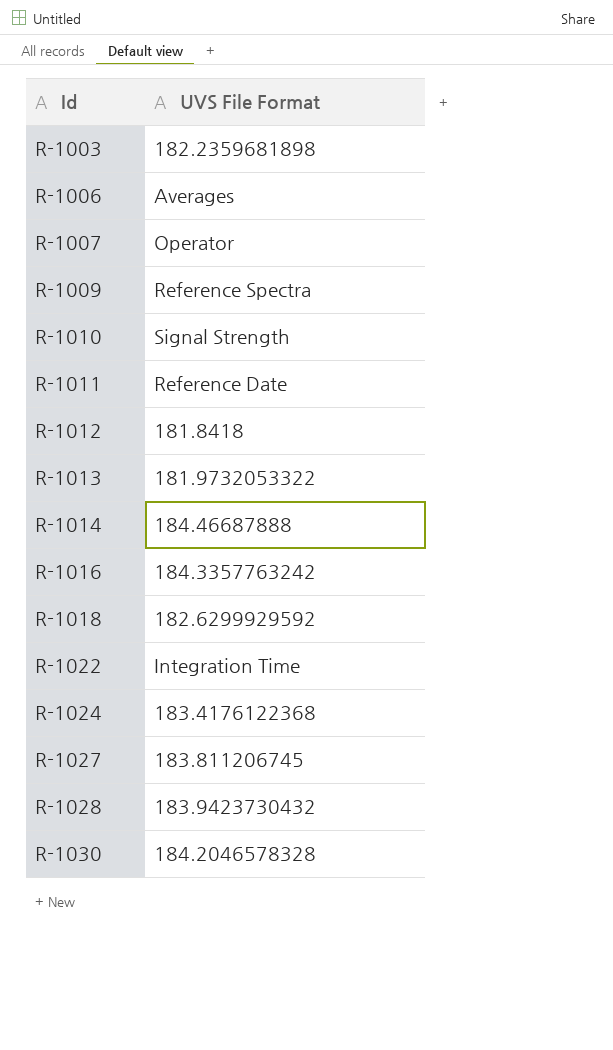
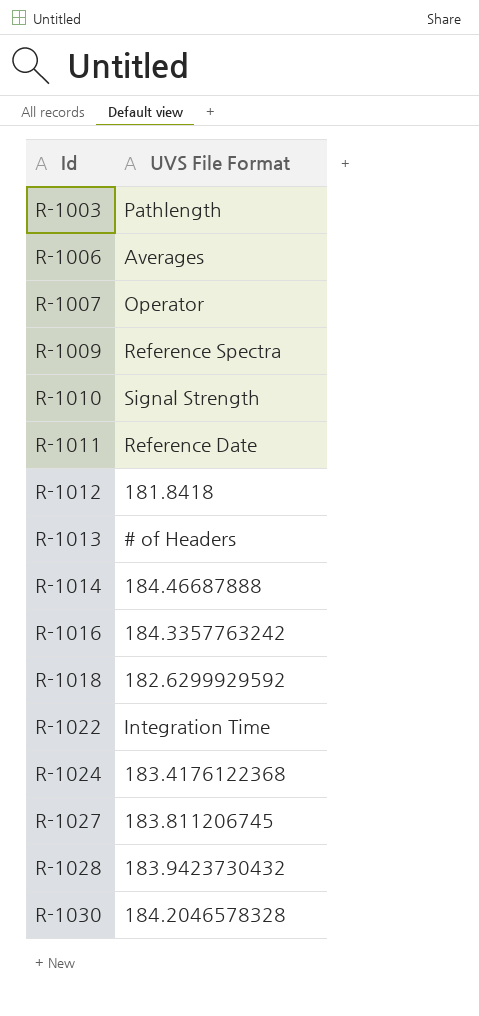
R-1003 | UVS File Format: 182.2359681898 -> Pathlength
R-1013 | UVS File Format: 181.9732053322 -> # of Headers

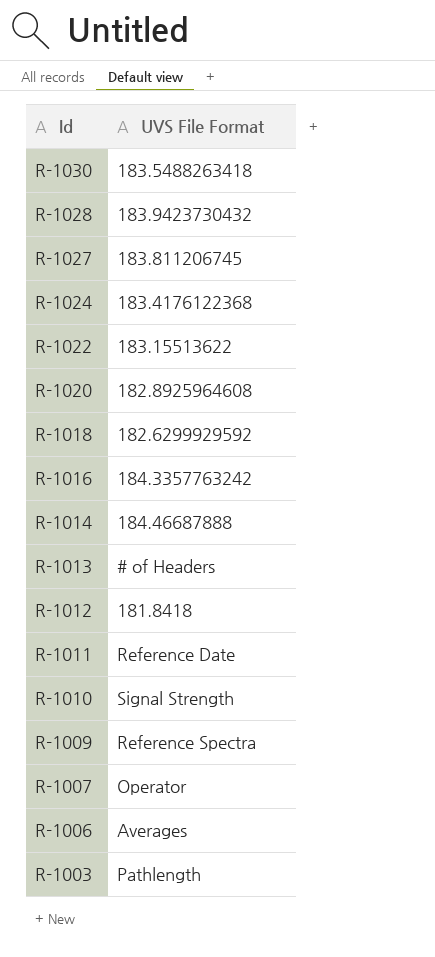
row order: Id ascending -> Id descending
R-1030 | UVS File Format: 184.2046578328 -> 183.5488263418
R-1022 | UVS File Format: Integration Time -> 183.15513622
row R-1020: none -> 182.8925964608

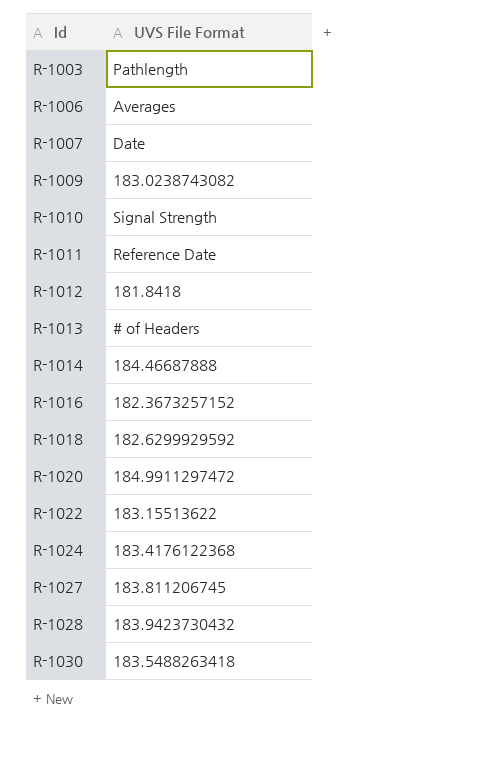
row order: Id descending -> Id ascending
R-1007 | UVS File Format: Operator -> Date
R-1009 | UVS File Format: Reference Spectra -> 183.0238743082
R-1016 | UVS File Format: 184.3357763242 -> 182.3673257152
R-1020 | UVS File Format: 182.8925964608 -> 184.9911297472

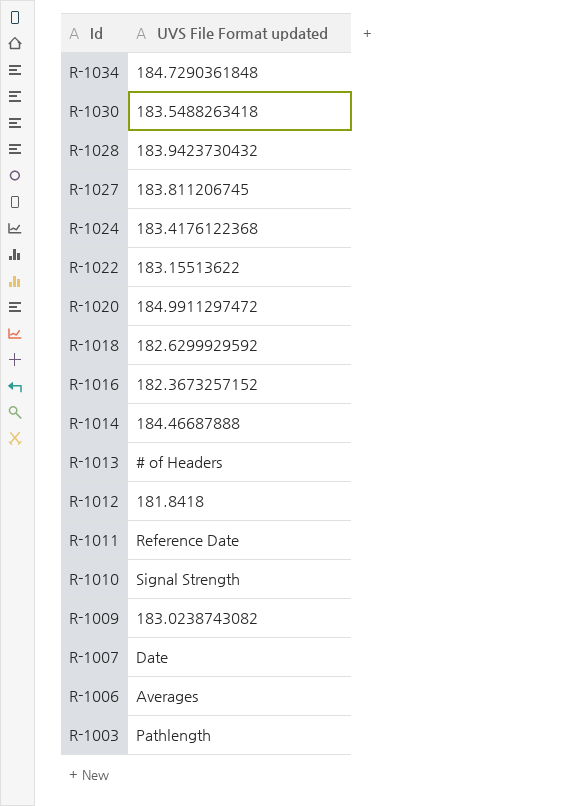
row order: Id ascending -> Id descending
column name: UVS File Format -> UVS File Format updated
row R-1034: none -> 184.7290361848

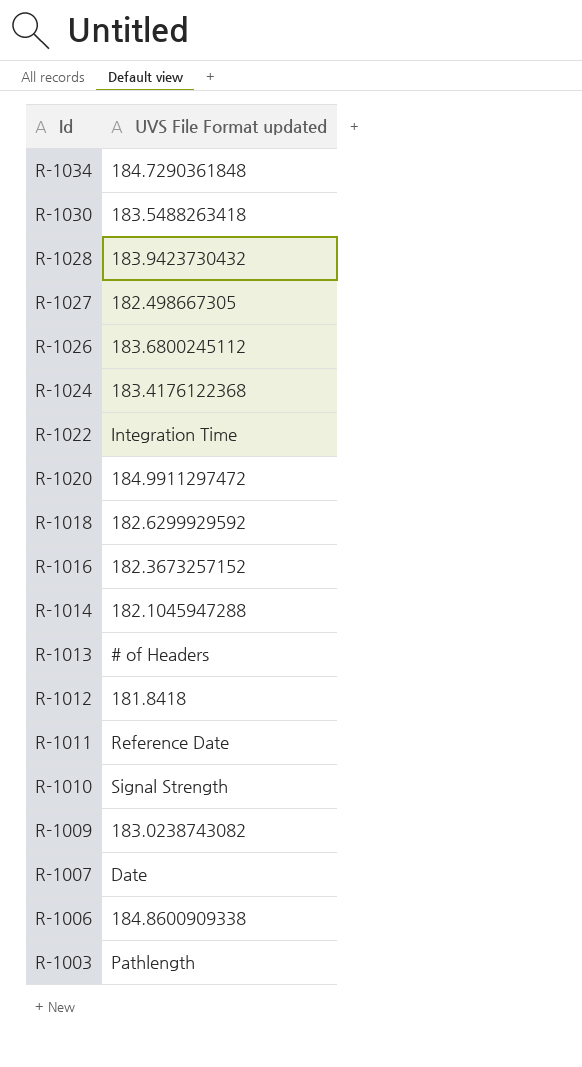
R-1027 | UVS File Format updated: 183.811206745 -> 182.498667305
row R-1026: none -> 183.6800245112
R-1022 | UVS File Format updated: 183.15513622 -> Integration Time
R-1014 | UVS File Format updated: 184.46687888 -> 182.1045947288
R-1006 | UVS File Format updated: Averages -> 184.8600909338

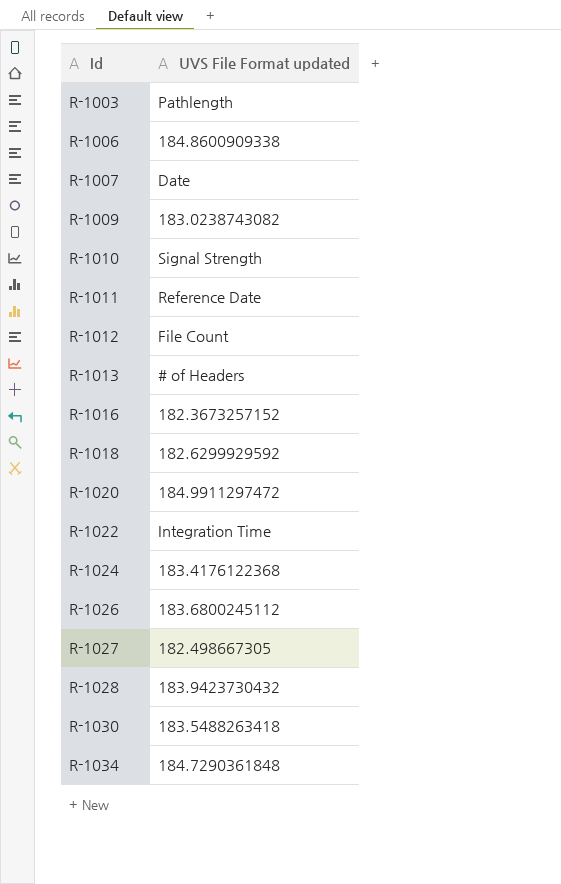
row order: Id descending -> Id ascending
row R-1014: 182.1045947288 -> none
R-1012 | UVS File Format updated: 181.8418 -> File Count

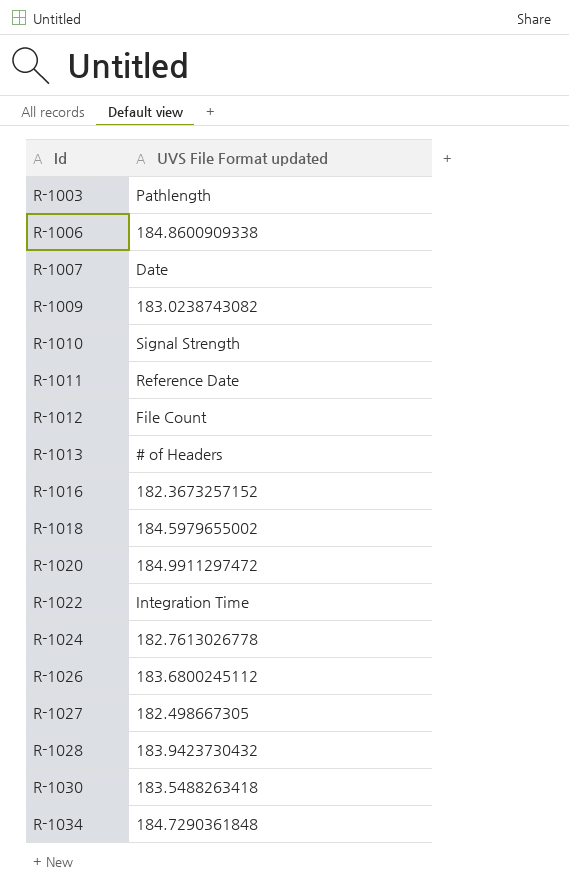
R-1018 | UVS File Format updated: 182.6299929592 -> 184.5979655002
R-1024 | UVS File Format updated: 183.4176122368 -> 182.7613026778

